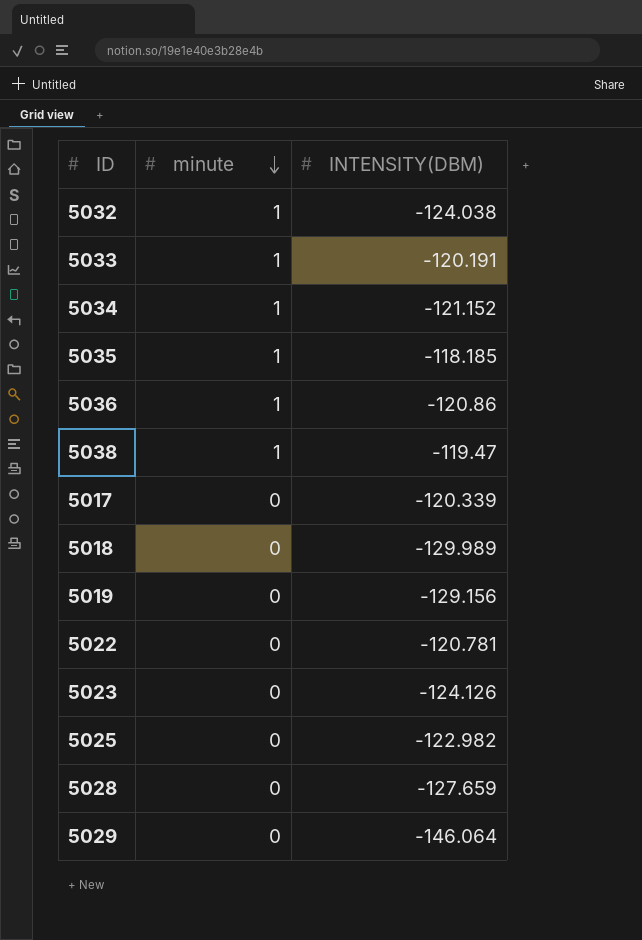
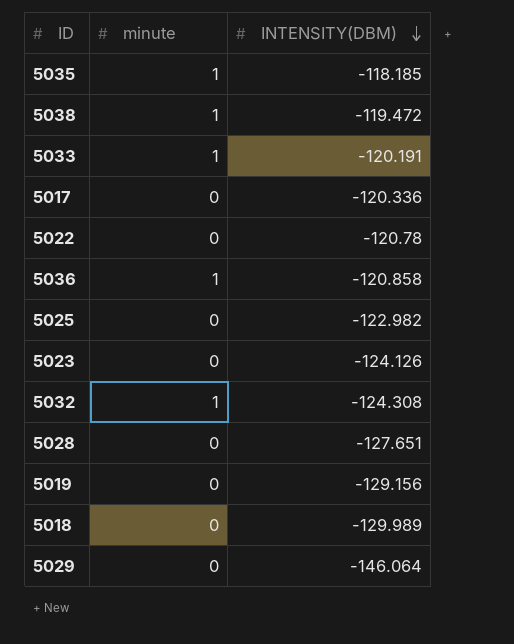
row order: minute descending -> INTENSITY(DBM) descending
row 5034: 1 | -121.152 -> none
5038 | INTENSITY(DBM): -119.47 -> -119.472
5017 | INTENSITY(DBM): -120.339 -> -120.336
5022 | INTENSITY(DBM): -120.781 -> -120.78
5036 | INTENSITY(DBM): -120.86 -> -120.858
5032 | INTENSITY(DBM): -124.038 -> -124.308
5028 | INTENSITY(DBM): -127.659 -> -127.651

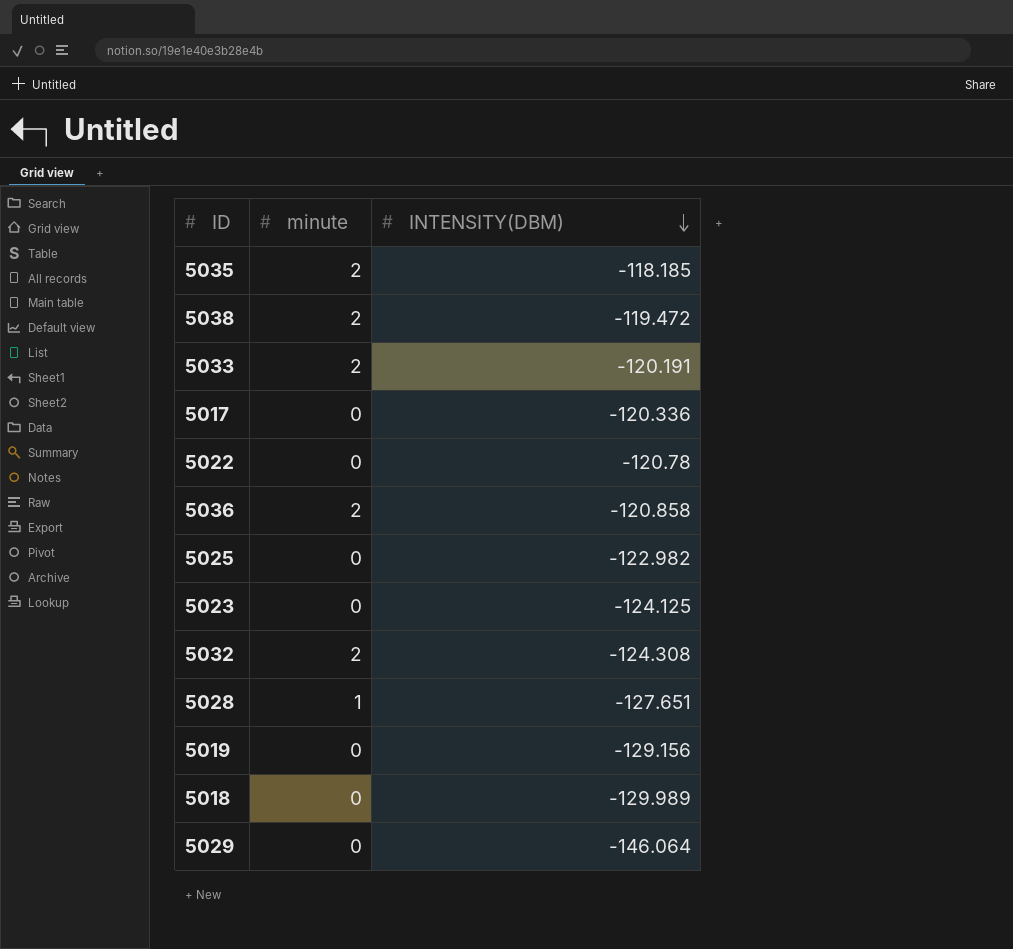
5035 | minute: 1 -> 2
5038 | minute: 1 -> 2
5033 | minute: 1 -> 2
5036 | minute: 1 -> 2
5023 | INTENSITY(DBM): -124.126 -> -124.125
5032 | minute: 1 -> 2
5028 | minute: 0 -> 1

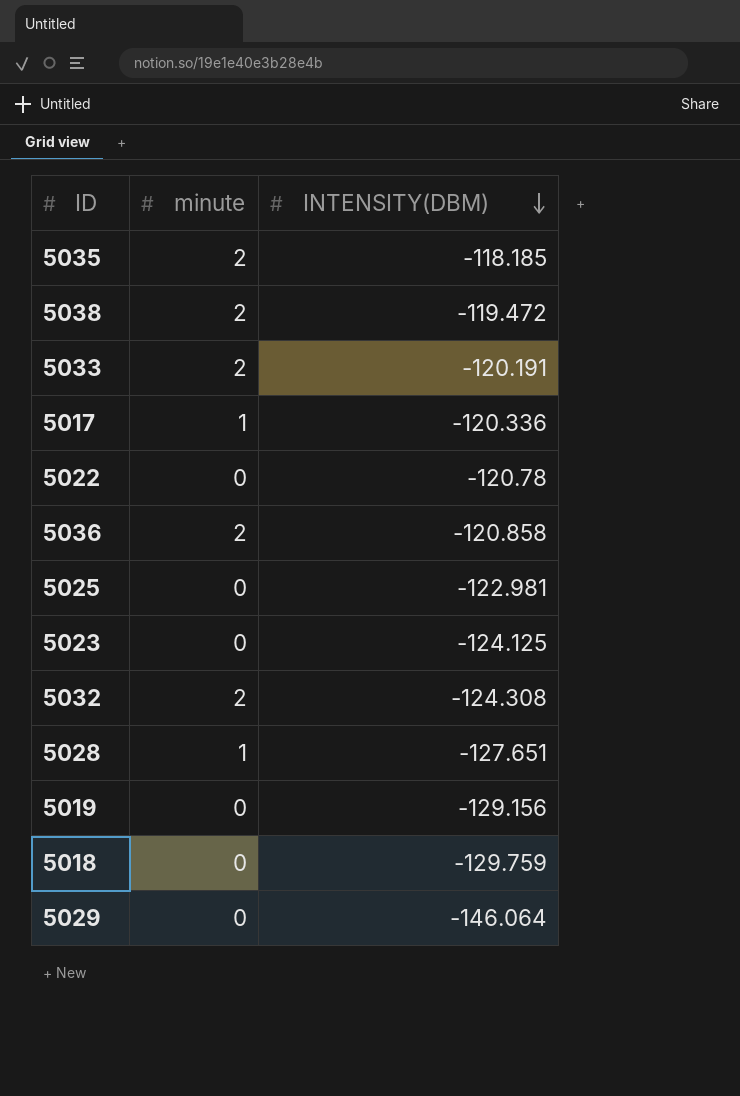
5017 | minute: 0 -> 1
5025 | INTENSITY(DBM): -122.982 -> -122.981
5018 | INTENSITY(DBM): -129.989 -> -129.759

